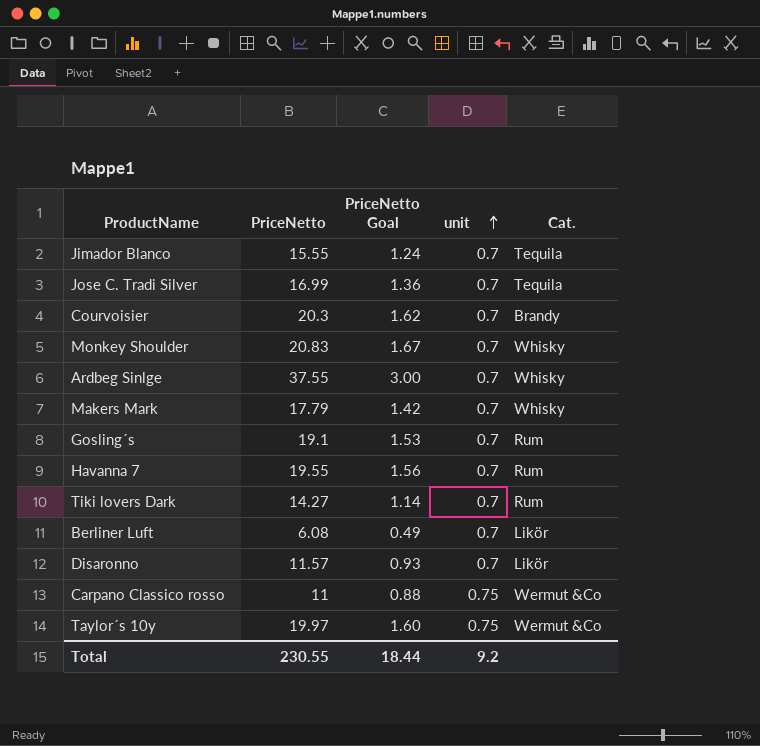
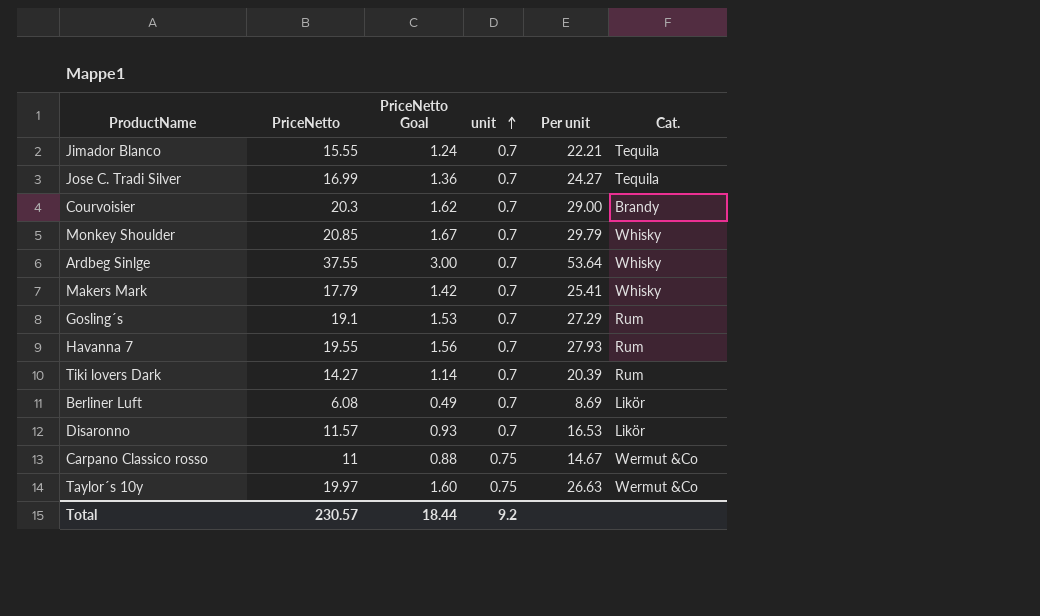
column Per unit | formula: none -> [PriceNetto] / [unit]
Monkey Shoulder | PriceNetto: 20.83 -> 20.85
Total | PriceNetto: 230.55 -> 230.57

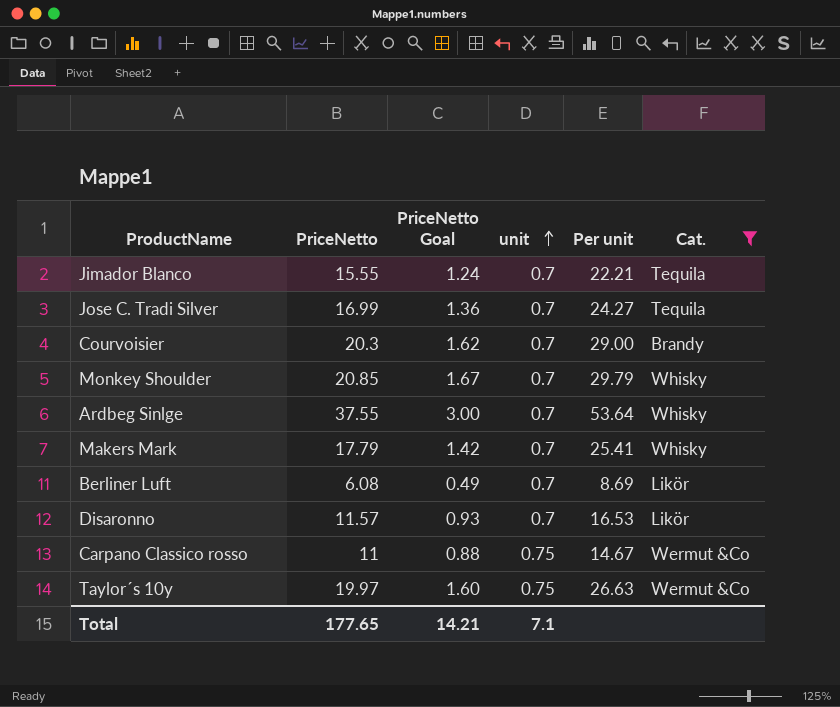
filter: none -> Cat. != Rum
Total | PriceNetto: 230.57 -> 177.65
Total | PriceNetto Goal: 18.44 -> 14.21
Total | unit: 9.2 -> 7.1

